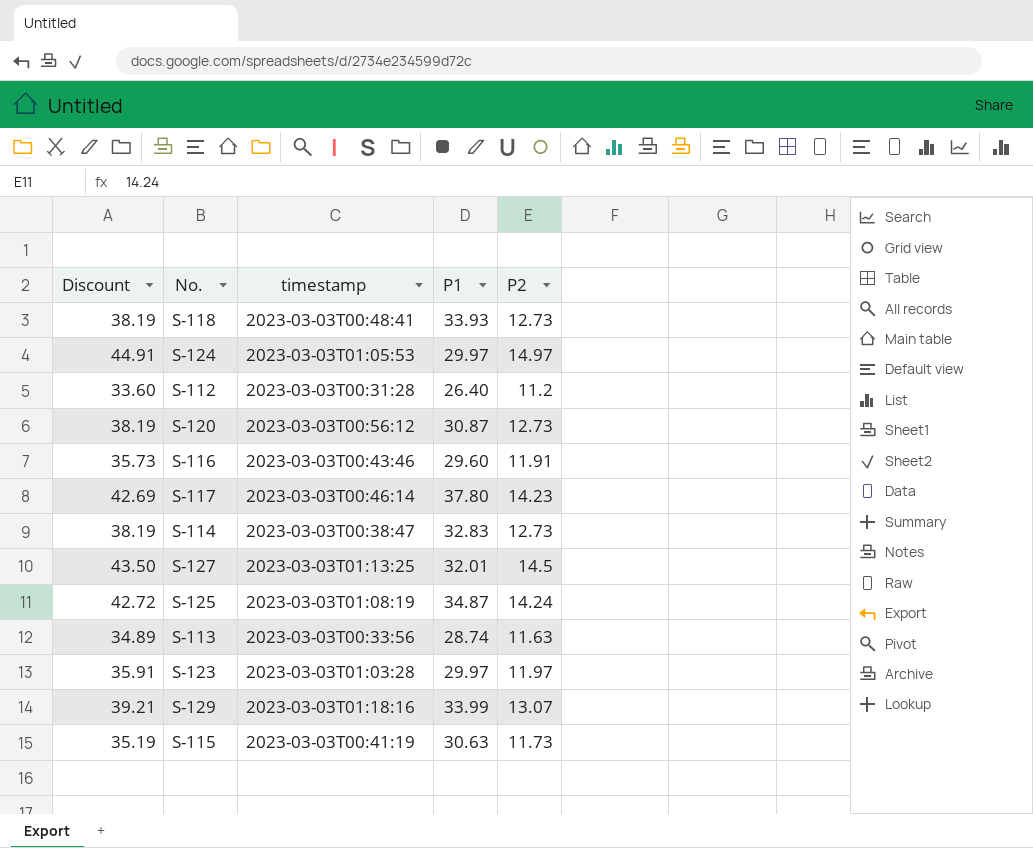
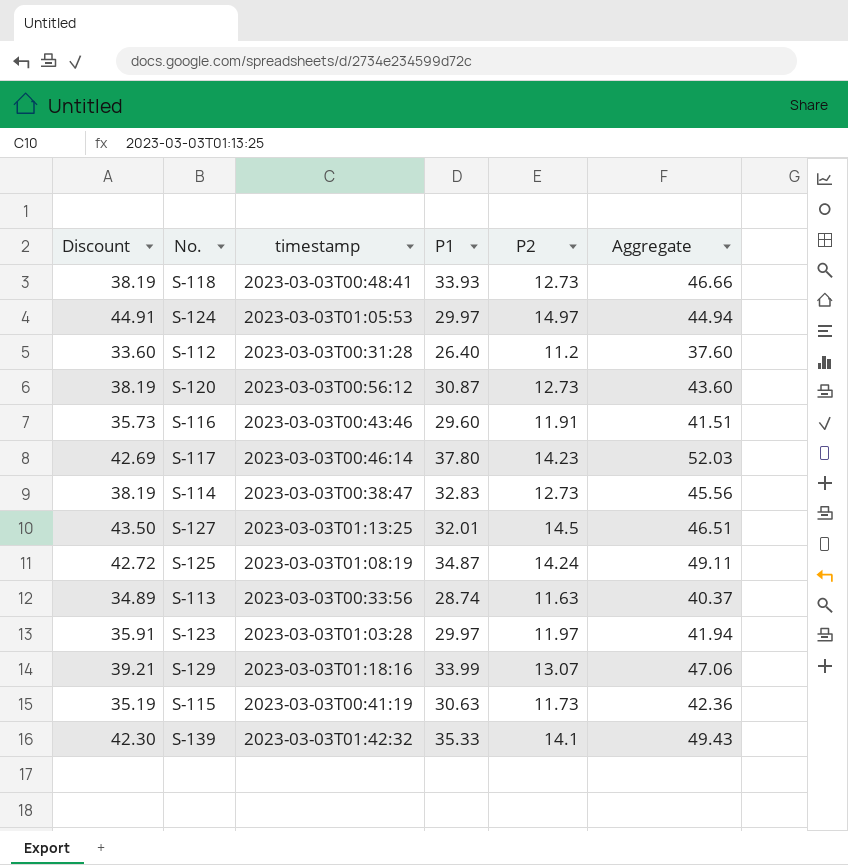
column Aggregate | formula: none -> [P1] + [P2]
row S-139: none -> 42.30 | 2023-03-03T01:42:32 | 35.33 | 14.1 | 49.43

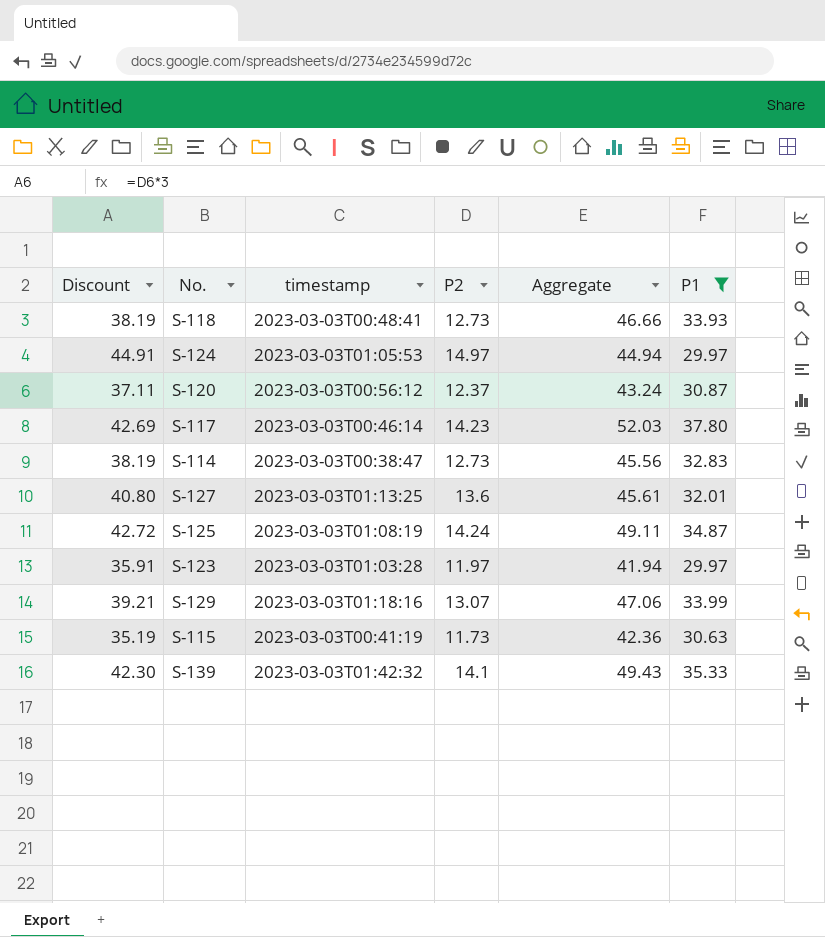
filter: none -> P1 >= 29.97
column P1 | position: 4 -> 6
S-120 | Discount: 38.19 -> 37.11
S-120 | P2: 12.73 -> 12.37
S-120 | Aggregate: 43.60 -> 43.24
S-127 | Discount: 43.50 -> 40.80
S-127 | P2: 14.5 -> 13.6
S-127 | Aggregate: 46.51 -> 45.61

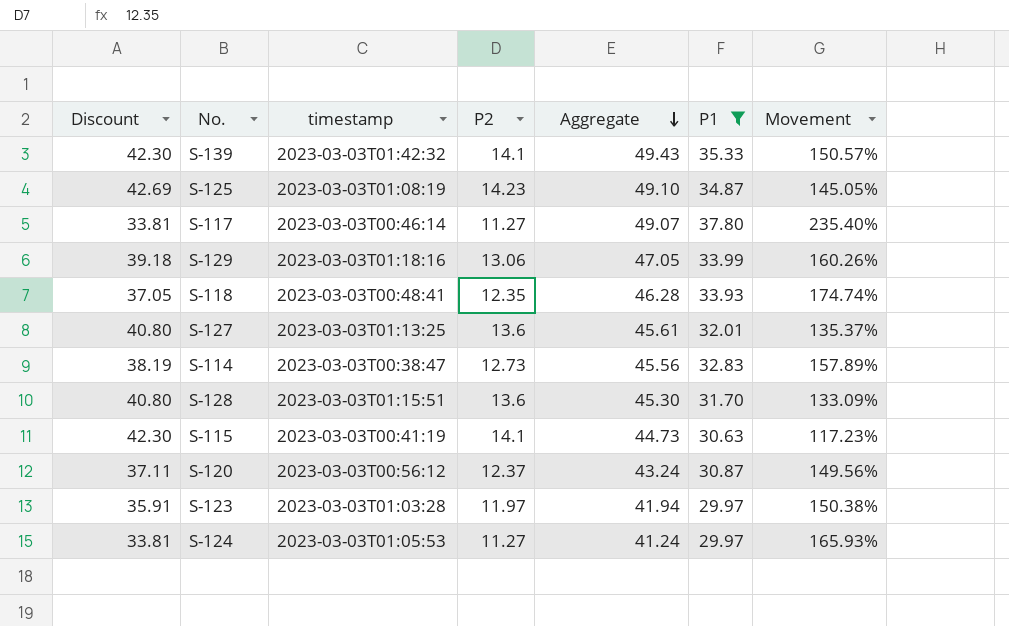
row order: none -> Aggregate descending
column Movement | formula: none -> ([P1] - [P2]) / [P2]
S-125 | Discount: 42.72 -> 42.69
S-125 | P2: 14.24 -> 14.23
S-125 | Aggregate: 49.11 -> 49.10
S-117 | Discount: 42.69 -> 33.81
S-117 | P2: 14.23 -> 11.27
S-117 | Aggregate: 52.03 -> 49.07
S-129 | Discount: 39.21 -> 39.18
S-129 | P2: 13.07 -> 13.06
S-129 | Aggregate: 47.06 -> 47.05
S-118 | Discount: 38.19 -> 37.05
S-118 | P2: 12.73 -> 12.35
S-118 | Aggregate: 46.66 -> 46.28
row S-128: none -> 40.80 | 2023-03-03T01:15:51 | 13.6 | 45.30 | 31.70 | 133.09%
S-115 | Discount: 35.19 -> 42.30
S-115 | P2: 11.73 -> 14.1
S-115 | Aggregate: 42.36 -> 44.73
S-124 | Discount: 44.91 -> 33.81
S-124 | P2: 14.97 -> 11.27
S-124 | Aggregate: 44.94 -> 41.24

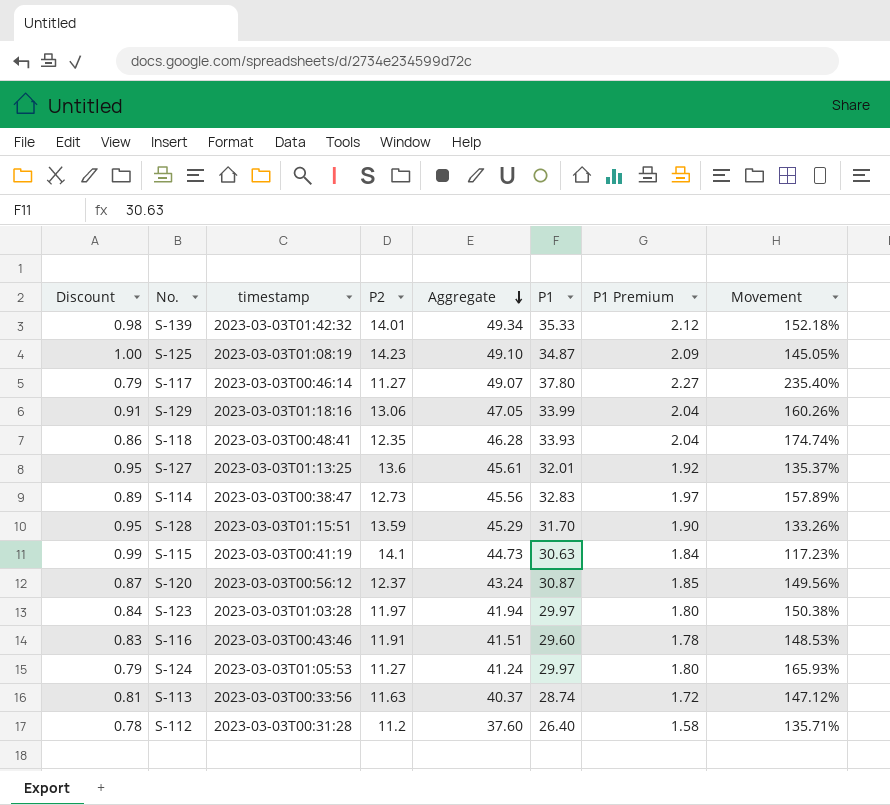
filter: P1 >= 29.97 -> none
column Discount | formula: [P2] * 3 -> [P2] * 0.07
column P1 Premium | formula: none -> [P1] * 0.06
S-139 | P2: 14.1 -> 14.01
S-139 | Aggregate: 49.43 -> 49.34
S-139 | Movement: 150.57% -> 152.18%
S-128 | P2: 13.6 -> 13.59
S-128 | Aggregate: 45.30 -> 45.29
S-128 | Movement: 133.09% -> 133.26%

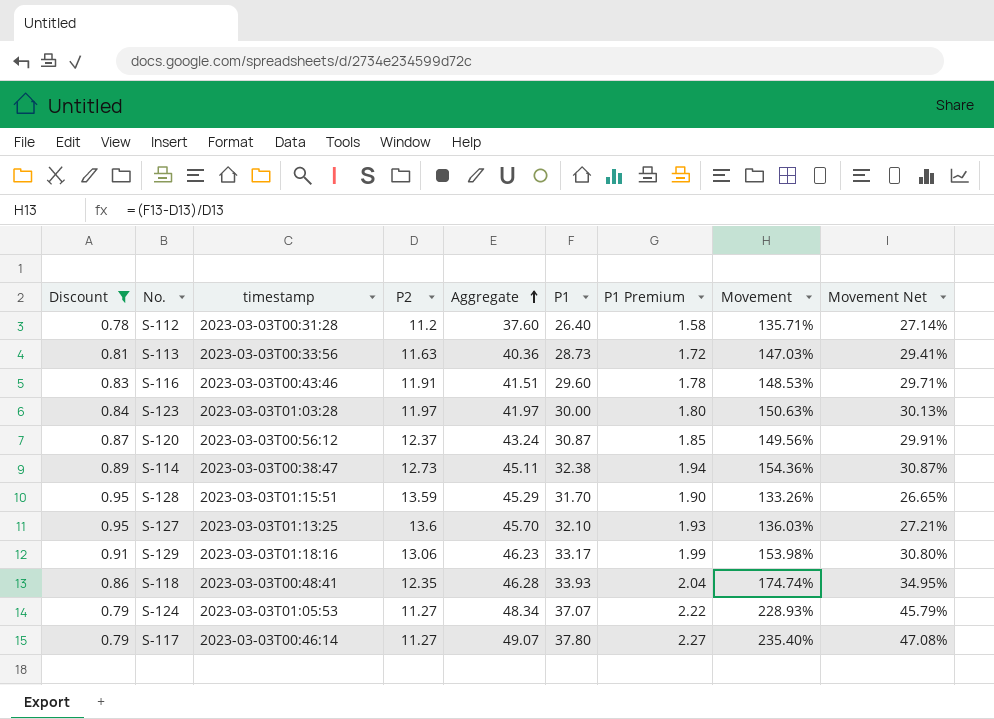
filter: none -> Discount <= 0.95
row order: Aggregate descending -> Aggregate ascending
column Movement Net | formula: none -> [Movement] * 0.2
S-113 | Aggregate: 40.37 -> 40.36
S-113 | P1: 28.74 -> 28.73
S-113 | Movement: 147.12% -> 147.03%
S-123 | Aggregate: 41.94 -> 41.97
S-123 | P1: 29.97 -> 30.00
S-123 | Movement: 150.38% -> 150.63%
S-114 | Aggregate: 45.56 -> 45.11
S-114 | P1: 32.83 -> 32.38
S-114 | P1 Premium: 1.97 -> 1.94
S-114 | Movement: 157.89% -> 154.36%
S-127 | Aggregate: 45.61 -> 45.70
S-127 | P1: 32.01 -> 32.10
S-127 | P1 Premium: 1.92 -> 1.93
S-127 | Movement: 135.37% -> 136.03%
S-129 | Aggregate: 47.05 -> 46.23
S-129 | P1: 33.99 -> 33.17
S-129 | P1 Premium: 2.04 -> 1.99
S-129 | Movement: 160.26% -> 153.98%
S-124 | Aggregate: 41.24 -> 48.34
S-124 | P1: 29.97 -> 37.07
S-124 | P1 Premium: 1.80 -> 2.22
S-124 | Movement: 165.93% -> 228.93%

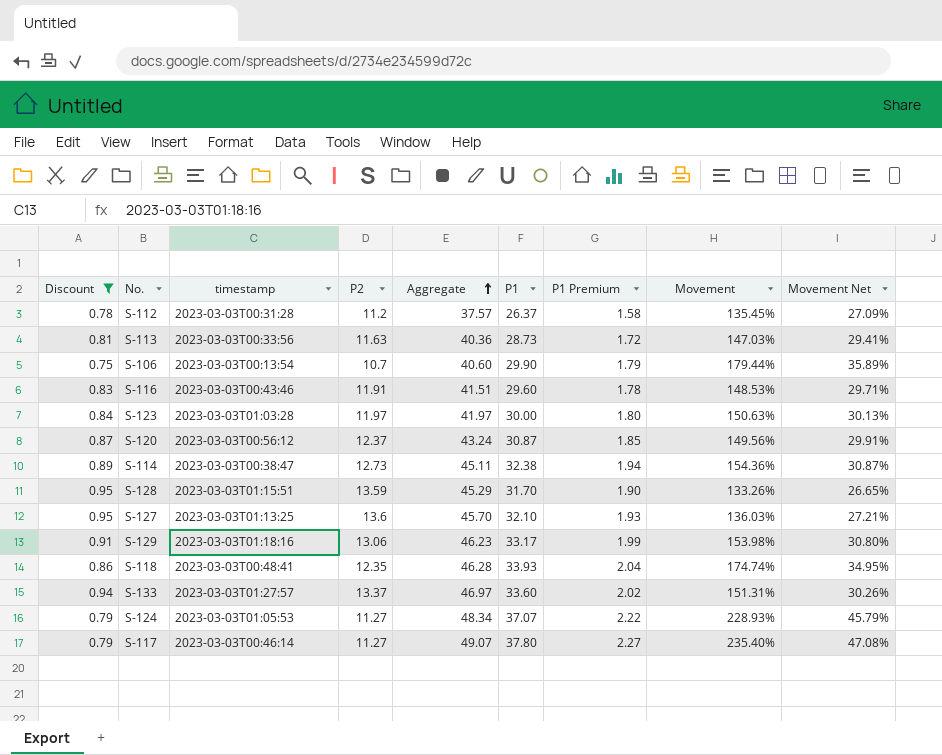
S-112 | Aggregate: 37.60 -> 37.57
S-112 | P1: 26.40 -> 26.37
S-112 | Movement: 135.71% -> 135.45%
S-112 | Movement Net: 27.14% -> 27.09%
row S-106: none -> 0.75 | 2023-03-03T00:13:54 | 10.7 | 40.60 | 29.90 | 1.79 | 179.44% | 35.89%
row S-133: none -> 0.94 | 2023-03-03T01:27:57 | 13.37 | 46.97 | 33.60 | 2.02 | 151.31% | 30.26%

